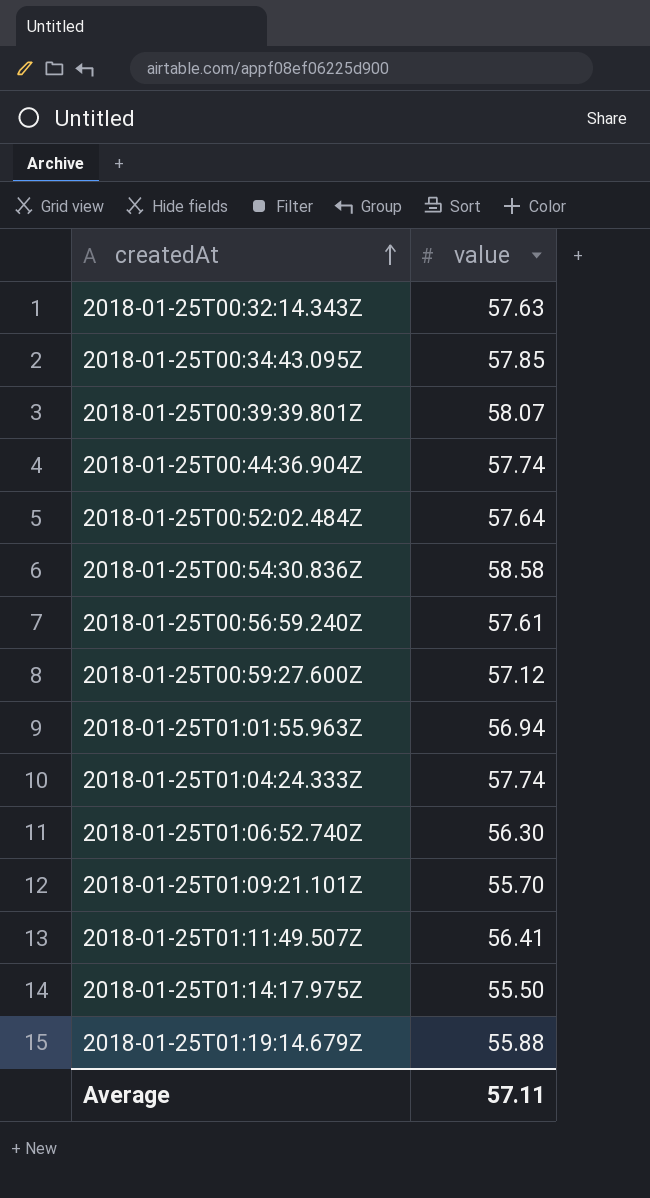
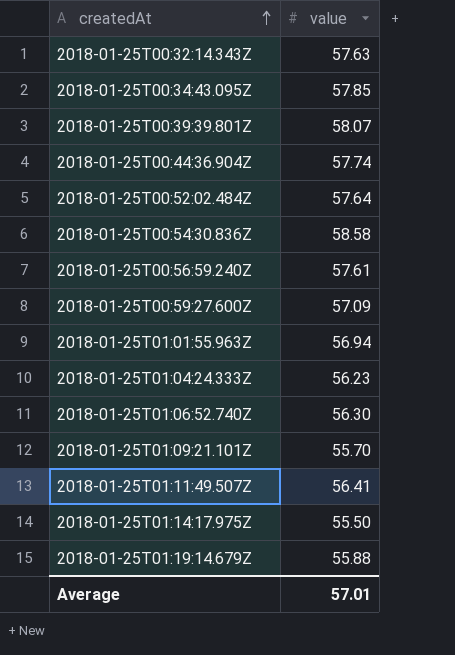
2018-01-25T00:59:27.600Z | value: 57.12 -> 57.09
2018-01-25T01:04:24.333Z | value: 57.74 -> 56.23
Average | value: 57.11 -> 57.01

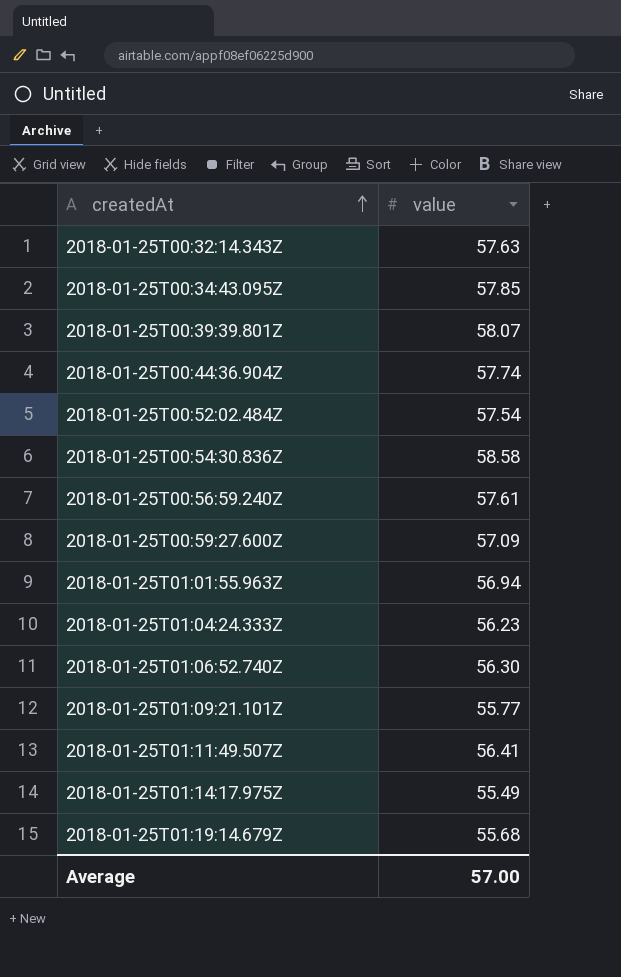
2018-01-25T00:52:02.484Z | value: 57.64 -> 57.54
2018-01-25T01:09:21.101Z | value: 55.70 -> 55.77
2018-01-25T01:14:17.975Z | value: 55.50 -> 55.49
2018-01-25T01:19:14.679Z | value: 55.88 -> 55.68
Average | value: 57.01 -> 57.00

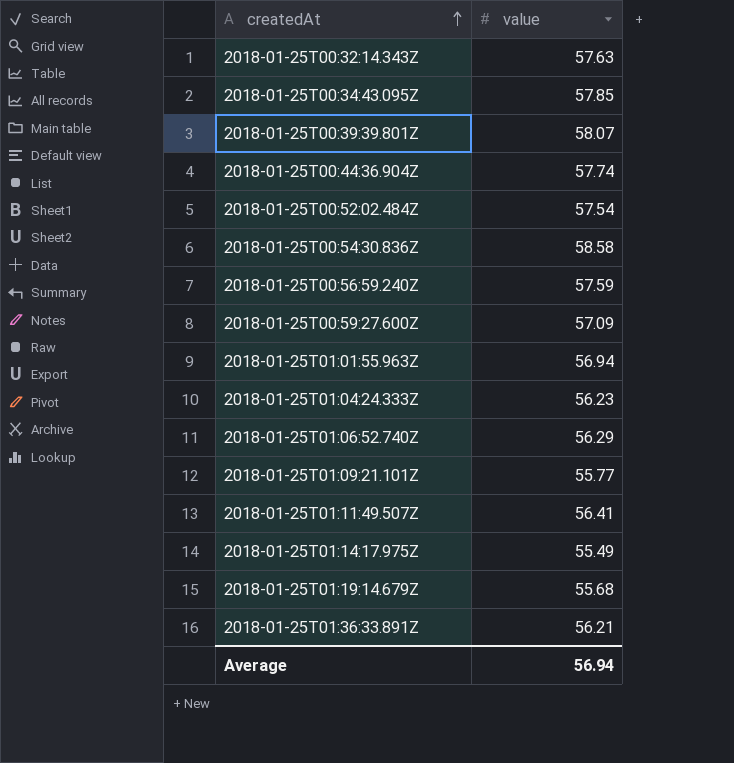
2018-01-25T00:56:59.240Z | value: 57.61 -> 57.59
2018-01-25T01:06:52.740Z | value: 56.30 -> 56.29
row 2018-01-25T01:36:33.891Z: none -> 56.21
Average | value: 57.00 -> 56.94

